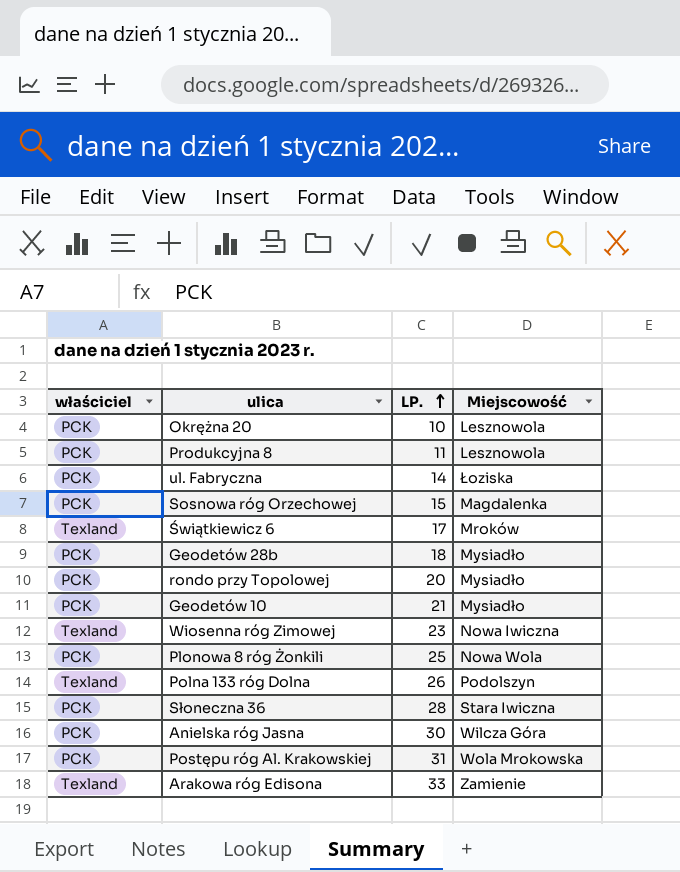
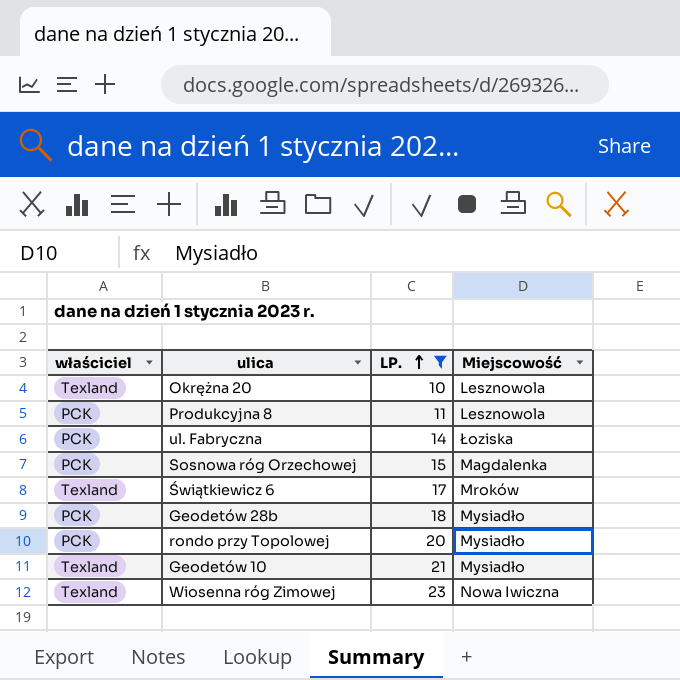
filter: none -> LP. <= 23
Okrężna 20 | właściciel: PCK -> Texland
Geodetów 10 | właściciel: PCK -> Texland

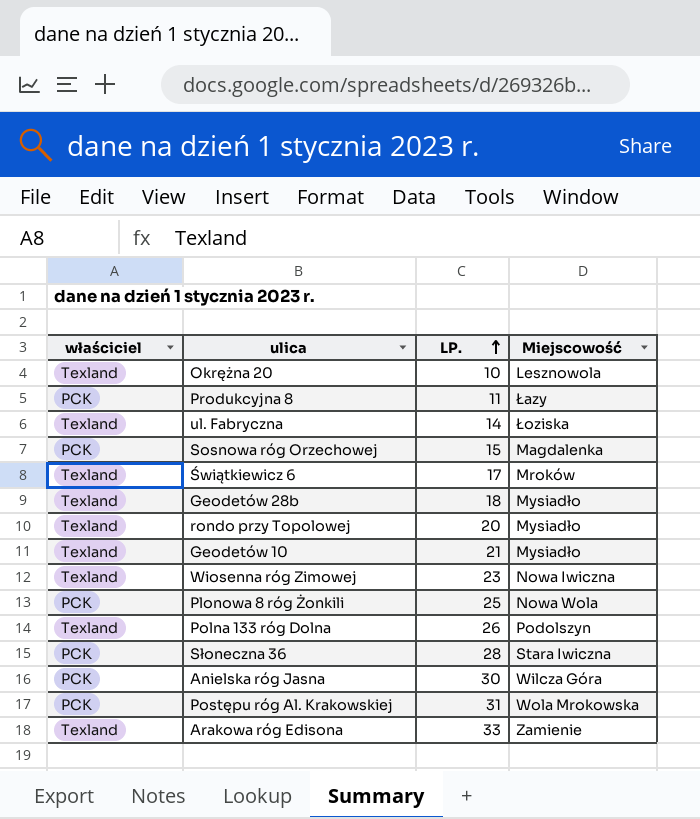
filter: LP. <= 23 -> none
Produkcyjna 8 | Miejscowość: Lesznowola -> Łazy
ul. Fabryczna | właściciel: PCK -> Texland
Geodetów 28b | właściciel: PCK -> Texland
rondo przy Topolowej | właściciel: PCK -> Texland

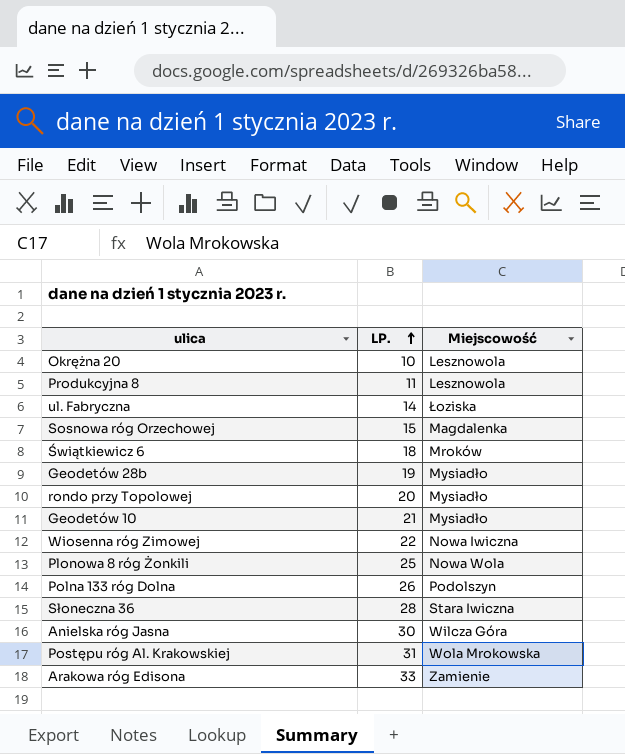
column właściciel | position: 1 -> none
Produkcyjna 8 | Miejscowość: Łazy -> Lesznowola
Świątkiewicz 6 | LP.: 17 -> 18
Geodetów 28b | LP.: 18 -> 19
Wiosenna róg Zimowej | LP.: 23 -> 22

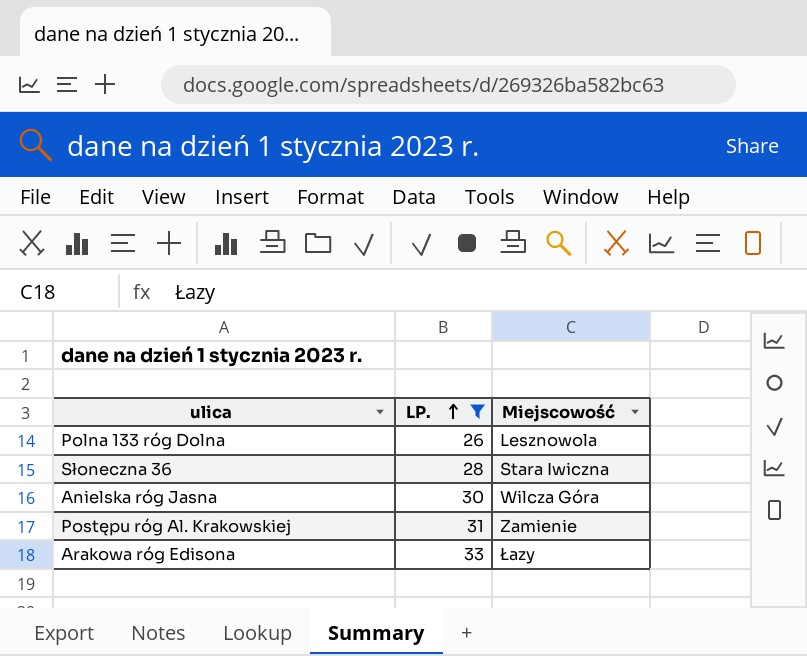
filter: none -> LP. >= 26
Polna 133 róg Dolna | Miejscowość: Podolszyn -> Lesznowola
Postępu róg Al. Krakowskiej | Miejscowość: Wola Mrokowska -> Zamienie
Arakowa róg Edisona | Miejscowość: Zamienie -> Łazy

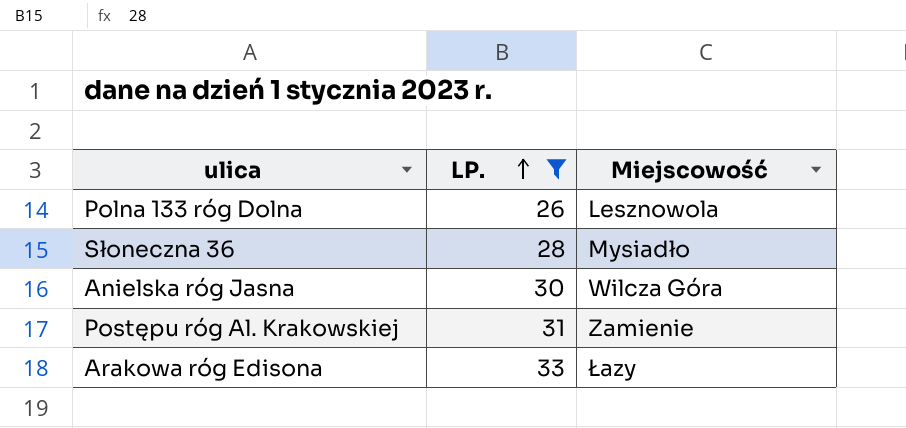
Słoneczna 36 | Miejscowość: Stara Iwiczna -> Mysiadło

